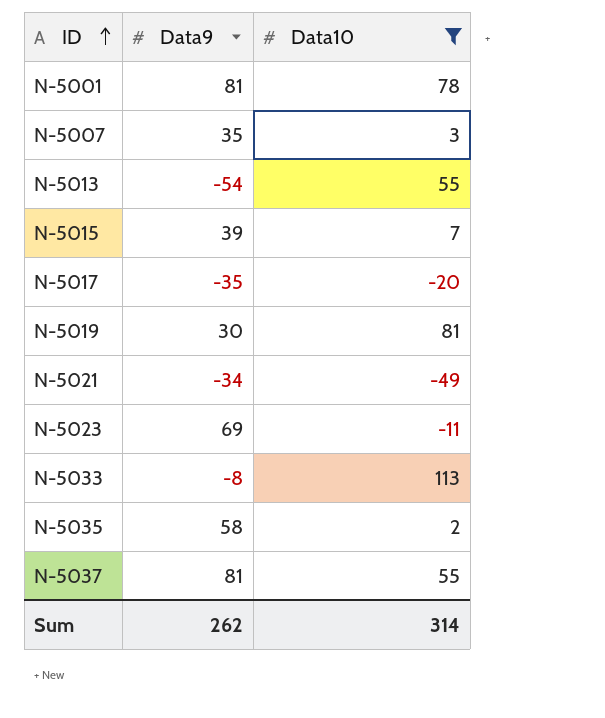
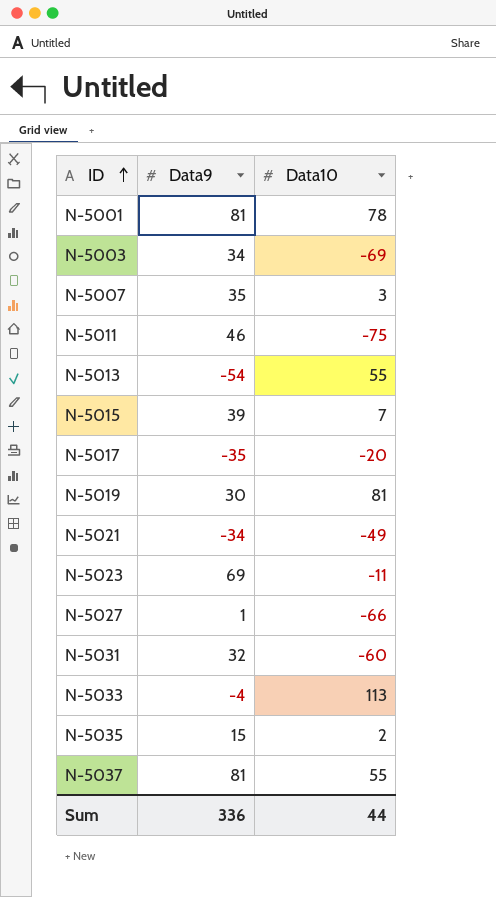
filter: Data10 >= -49 -> none
N-5033 | Data9: -8 -> -4
N-5035 | Data9: 58 -> 15
Sum | Data9: 262 -> 336
Sum | Data10: 314 -> 44

